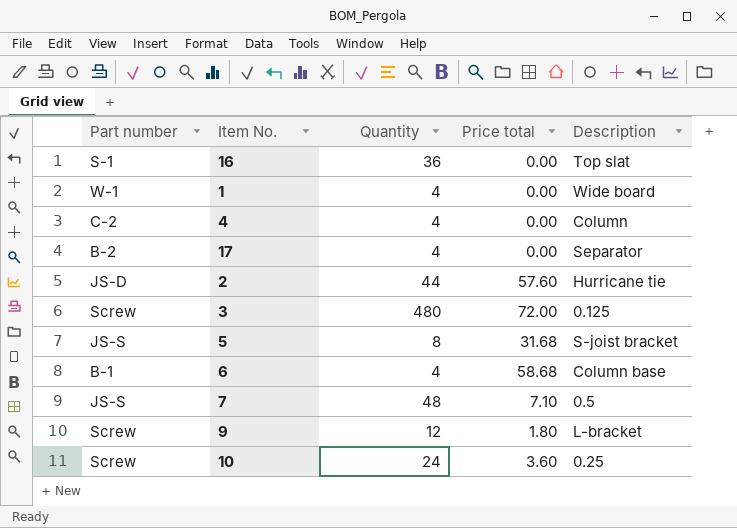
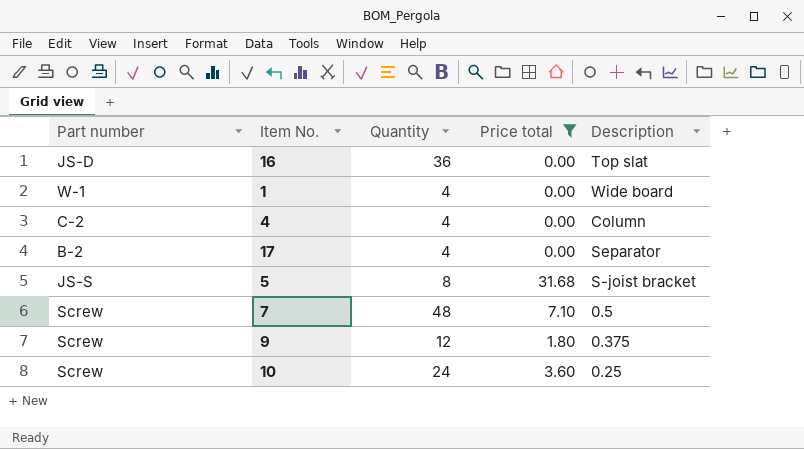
filter: none -> Price total <= 31.68
16 | Part number: S-1 -> JS-D
7 | Part number: JS-S -> Screw
9 | Description: L-bracket -> 0.375

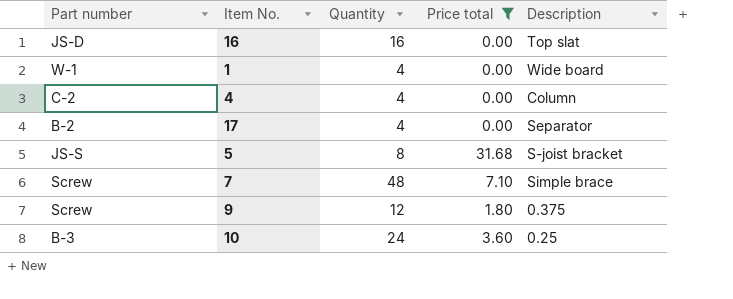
16 | Quantity: 36 -> 16
7 | Description: 0.5 -> Simple brace
10 | Part number: Screw -> B-3

